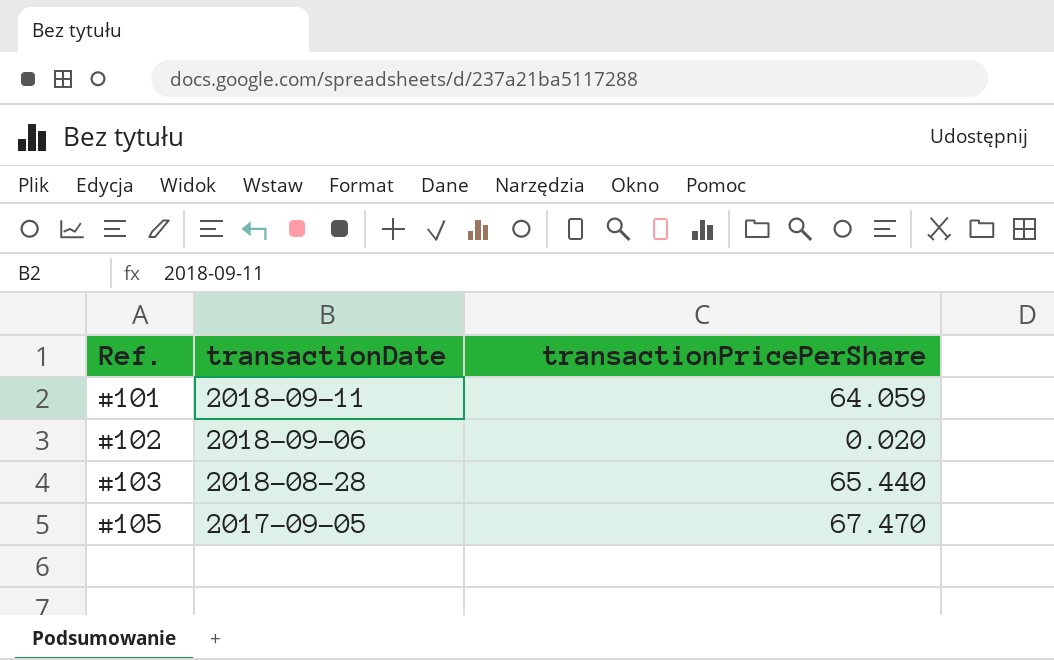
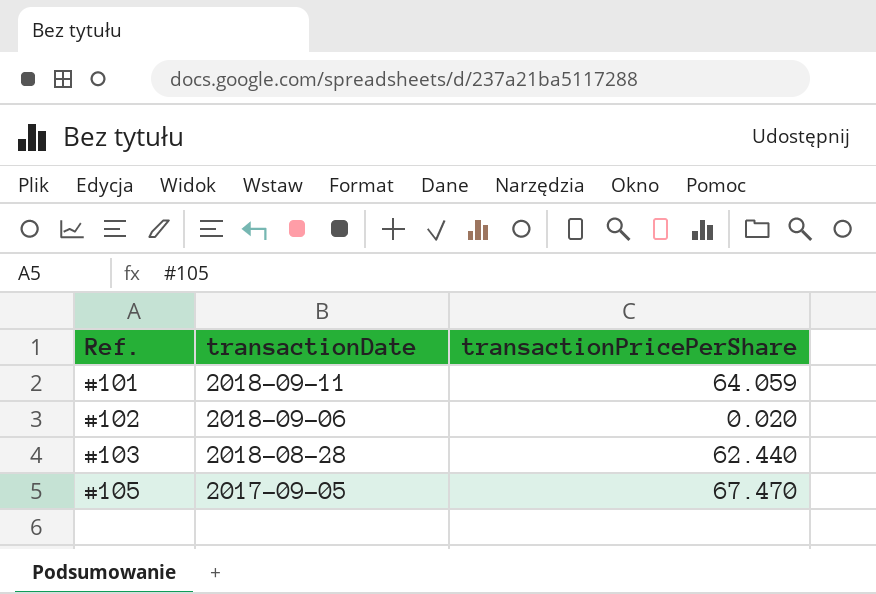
#103 | transactionPricePerShare: 65.440 -> 62.440

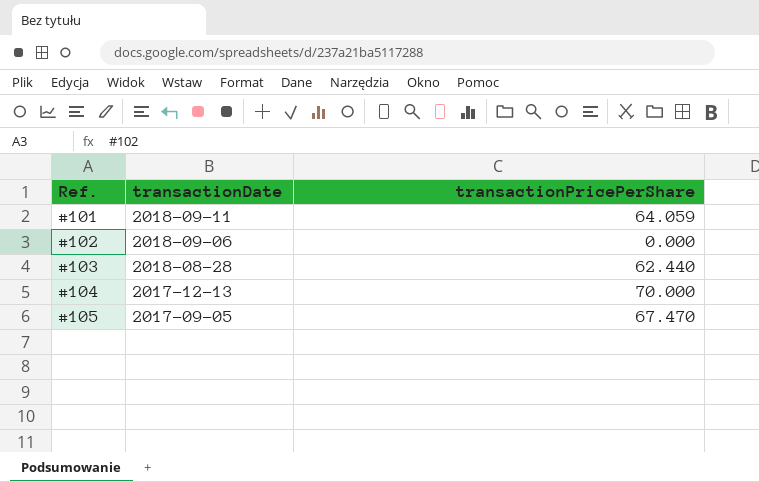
#102 | transactionPricePerShare: 0.020 -> 0.000
row #104: none -> 2017-12-13 | 70.000

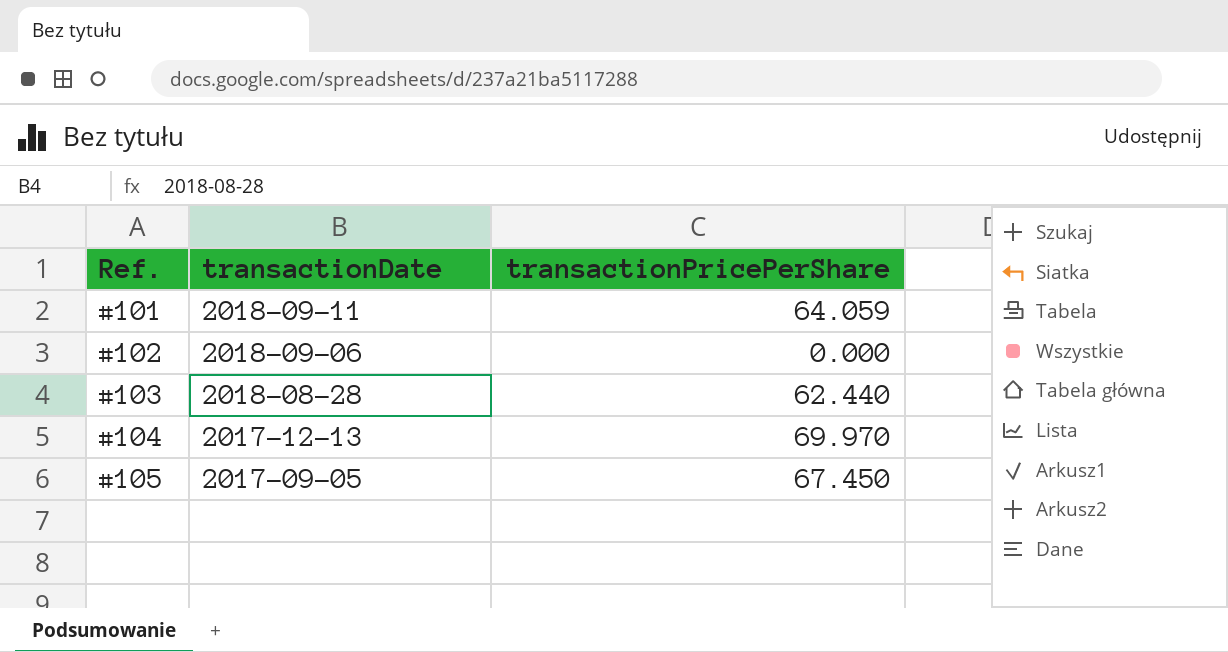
#104 | transactionPricePerShare: 70.000 -> 69.970
#105 | transactionPricePerShare: 67.470 -> 67.450

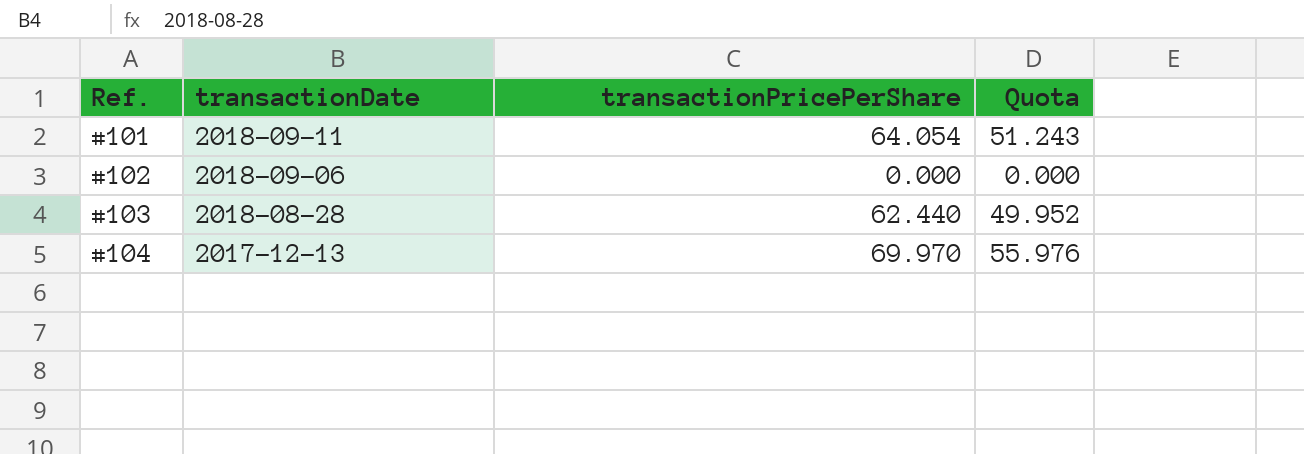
column Quota | formula: none -> [transactionPricePerShare] * 0.8
row #105: 2017-09-05 | 67.450 -> none
#101 | transactionPricePerShare: 64.059 -> 64.054

